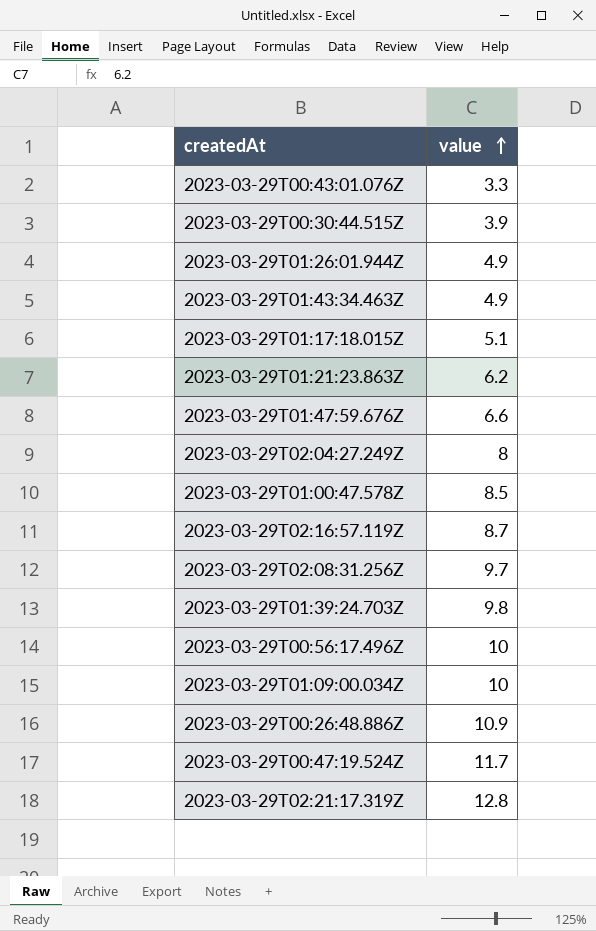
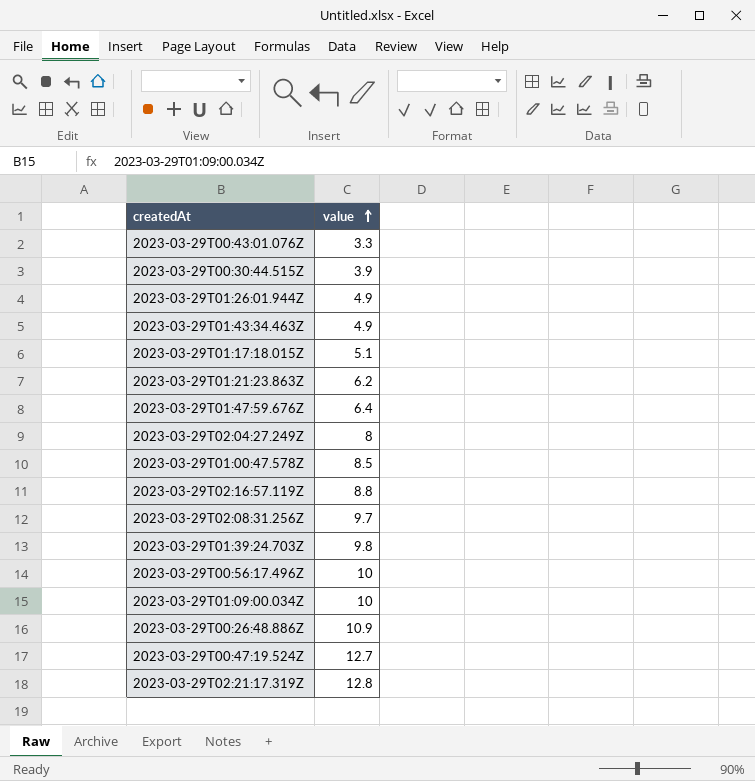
2023-03-29T01:47:59.676Z | value: 6.6 -> 6.4
2023-03-29T02:16:57.119Z | value: 8.7 -> 8.8
2023-03-29T00:47:19.524Z | value: 11.7 -> 12.7

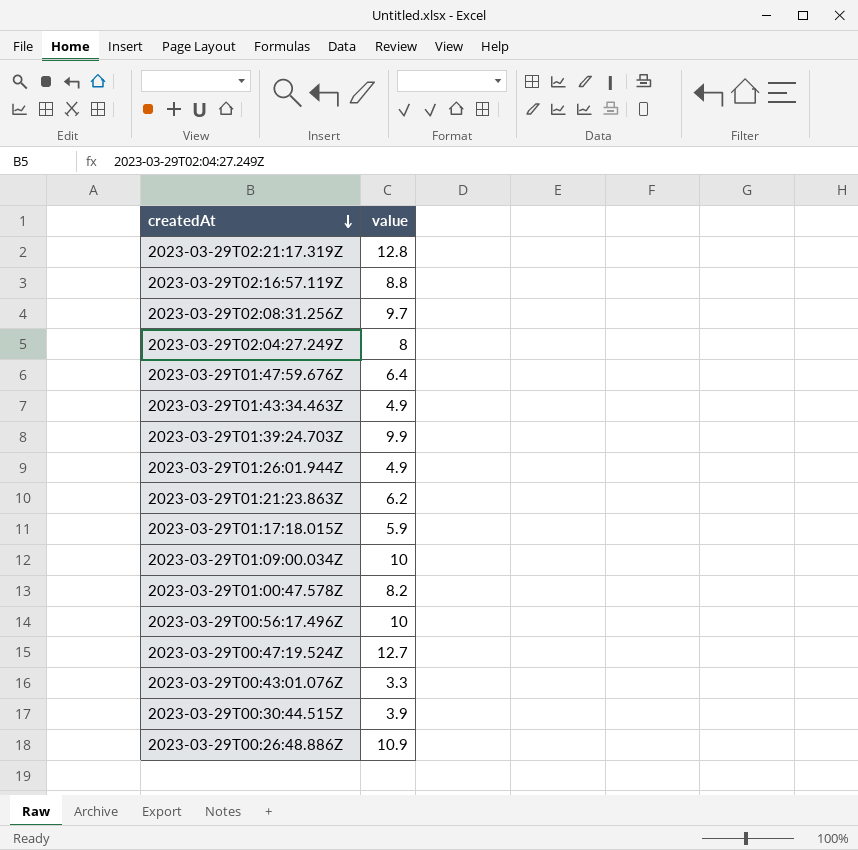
row order: value ascending -> createdAt descending
2023-03-29T01:39:24.703Z | value: 9.8 -> 9.9
2023-03-29T01:17:18.015Z | value: 5.1 -> 5.9
2023-03-29T01:00:47.578Z | value: 8.5 -> 8.2

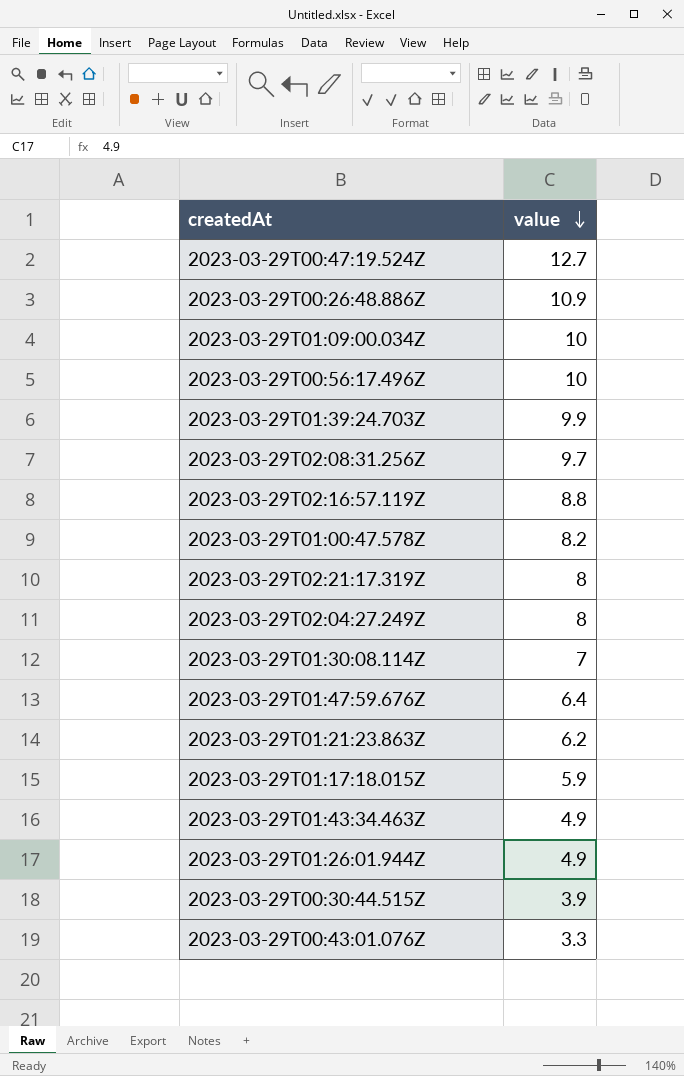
row order: createdAt descending -> value descending
2023-03-29T02:21:17.319Z | value: 12.8 -> 8
row 2023-03-29T01:30:08.114Z: none -> 7

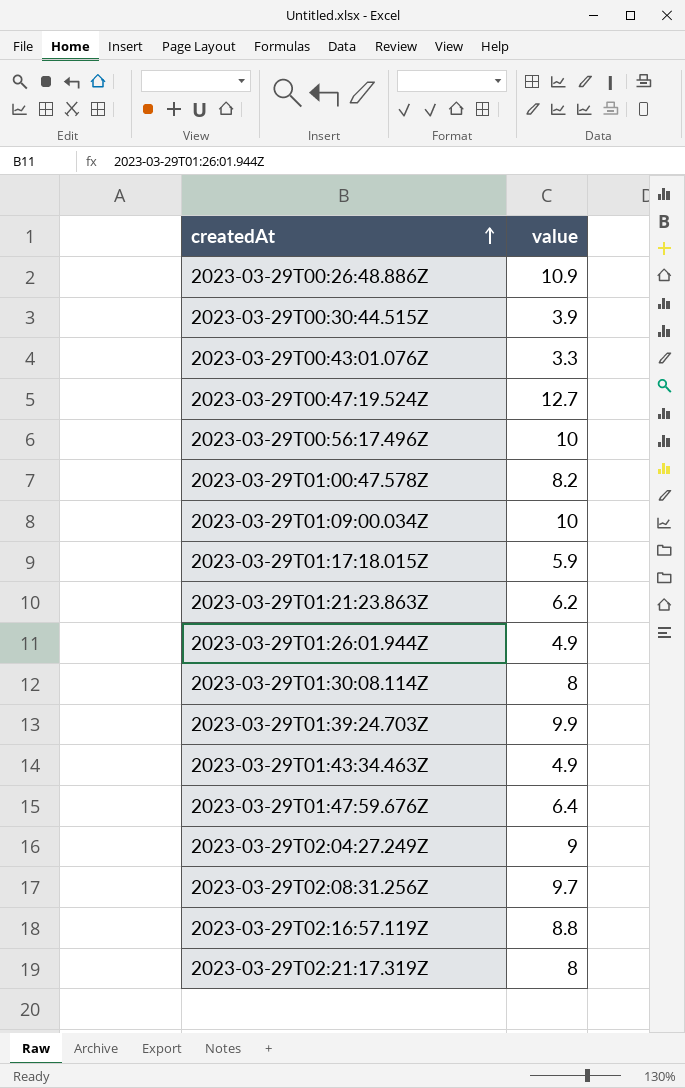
row order: value descending -> createdAt ascending
2023-03-29T01:30:08.114Z | value: 7 -> 8
2023-03-29T02:04:27.249Z | value: 8 -> 9

